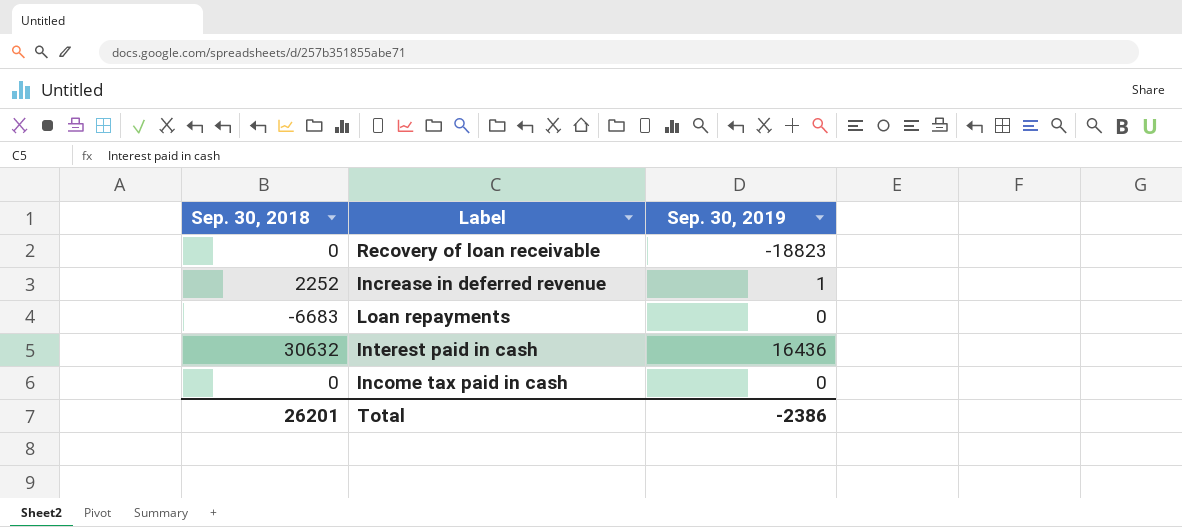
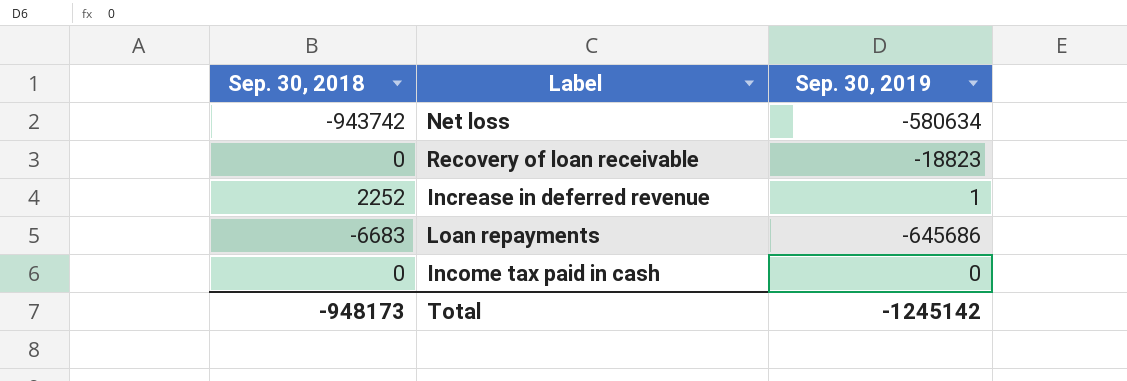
row Interest paid in cash: 30632 | 16436 -> none
row Net loss: none -> -943742 | -580634
Loan repayments | Sep. 30, 2019: 0 -> -645686
Total | Sep. 30, 2018: 26201 -> -948173
Total | Sep. 30, 2019: -2386 -> -1245142

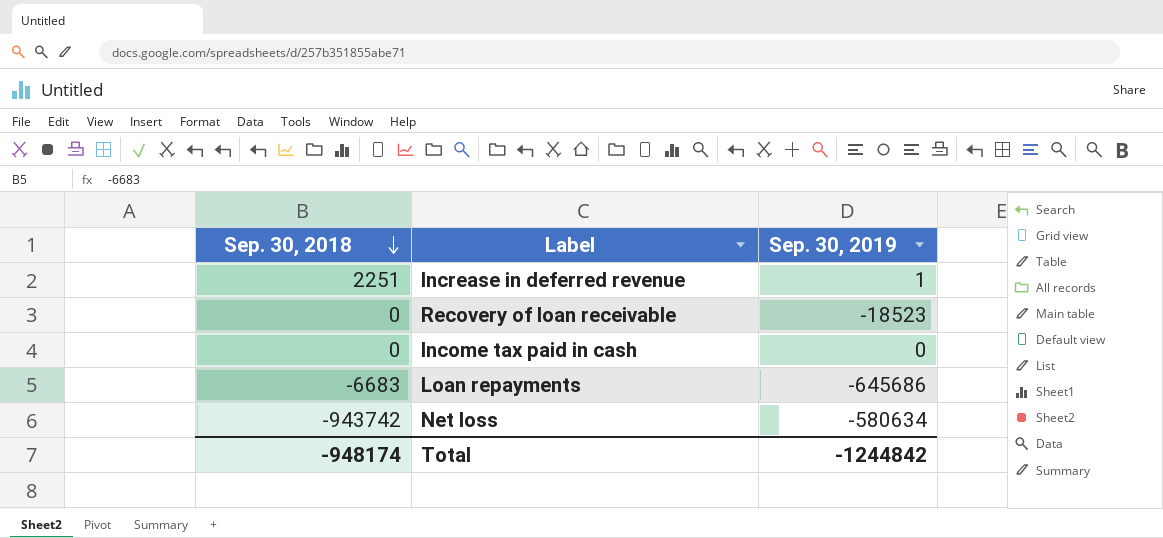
row order: none -> Sep. 30, 2018 descending
Increase in deferred revenue | Sep. 30, 2018: 2252 -> 2251
Recovery of loan receivable | Sep. 30, 2019: -18823 -> -18523
Total | Sep. 30, 2018: -948173 -> -948174
Total | Sep. 30, 2019: -1245142 -> -1244842

